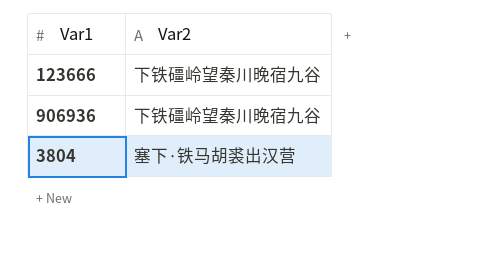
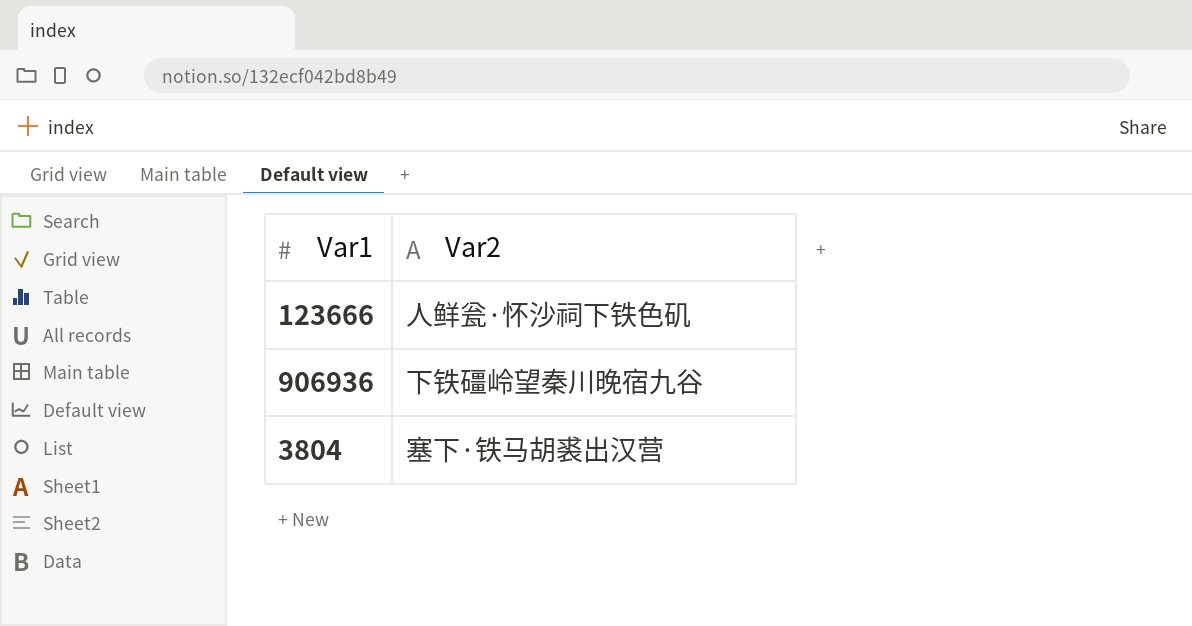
123666 | Var2: 下铁礓岭望秦川晚宿九谷 -> 人鲜瓮·怀沙祠下铁色矶

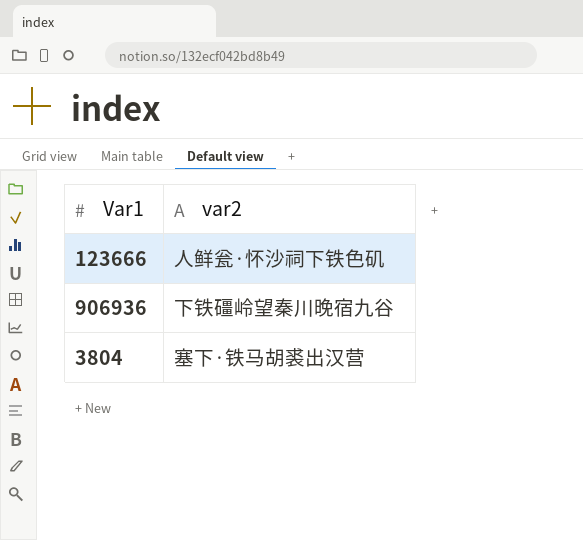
column name: Var2 -> var2

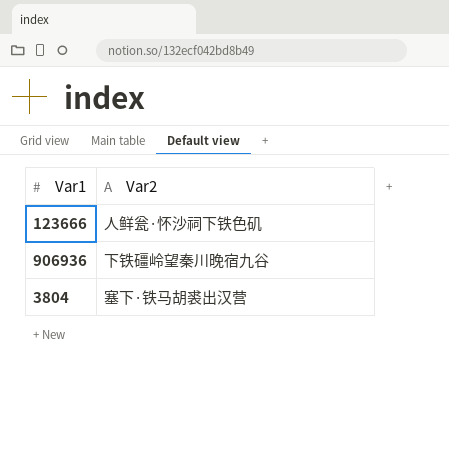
column name: var2 -> Var2

